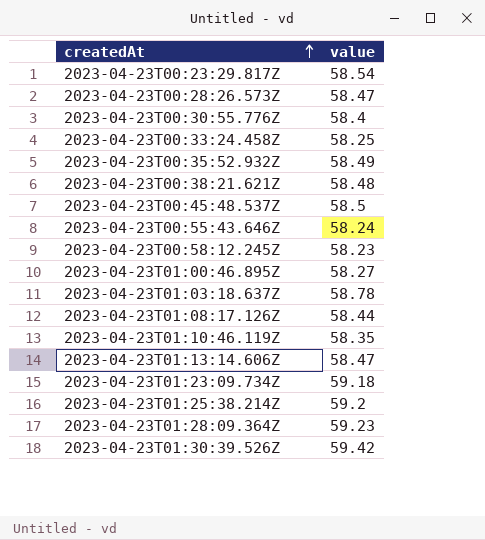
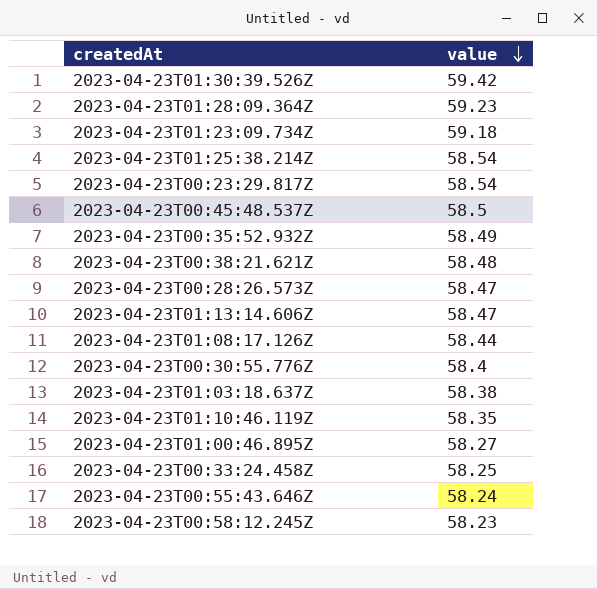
row order: createdAt ascending -> value descending
2023-04-23T01:25:38.214Z | value: 59.2 -> 58.54
2023-04-23T01:03:18.637Z | value: 58.78 -> 58.38

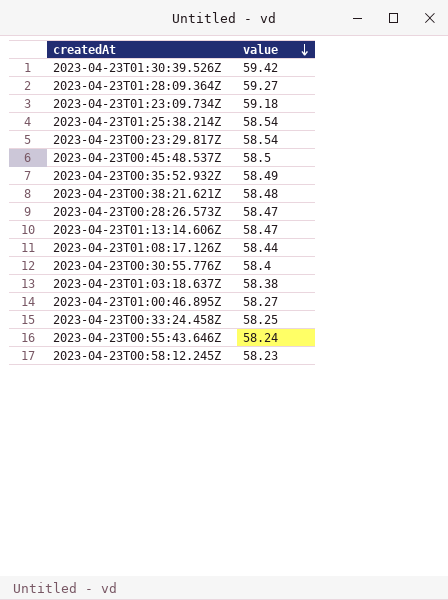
row 2023-04-23T01:10:46.119Z: 58.35 -> none
2023-04-23T01:28:09.364Z | value: 59.23 -> 59.27

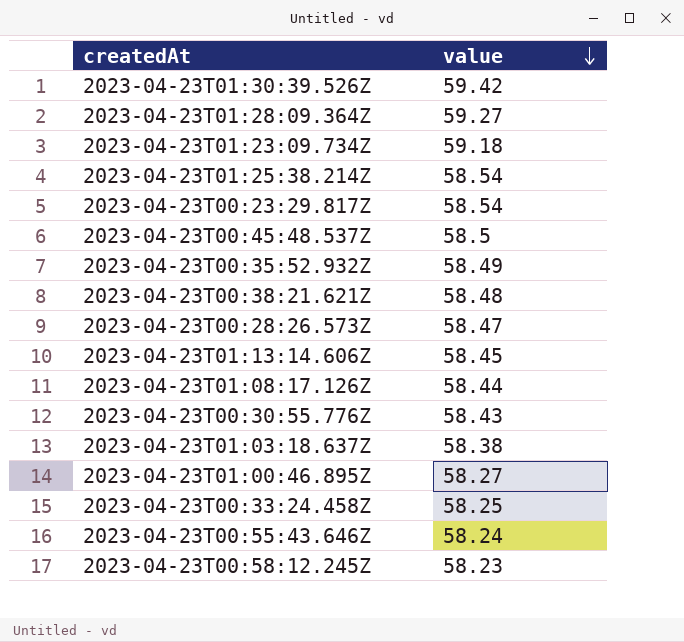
2023-04-23T01:13:14.606Z | value: 58.47 -> 58.45
2023-04-23T00:30:55.776Z | value: 58.4 -> 58.43

